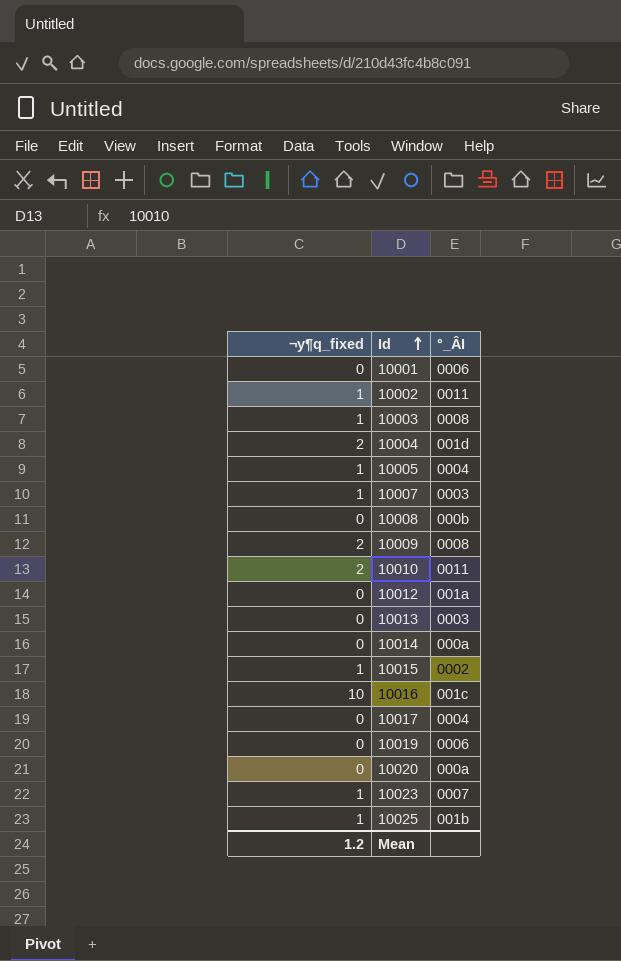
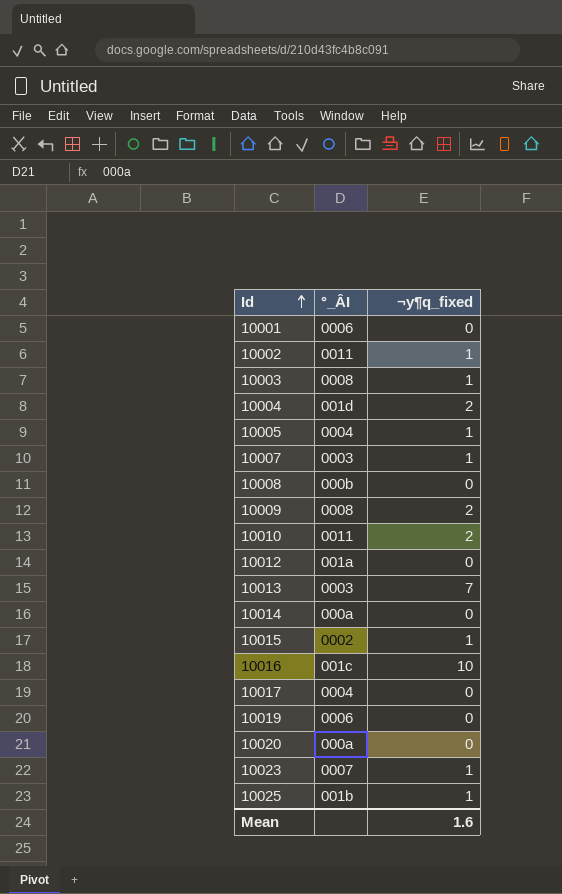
column ¬y¶q_fixed | position: 1 -> 3
10013 | ¬y¶q_fixed: 0 -> 7
Mean | ¬y¶q_fixed: 1.2 -> 1.6

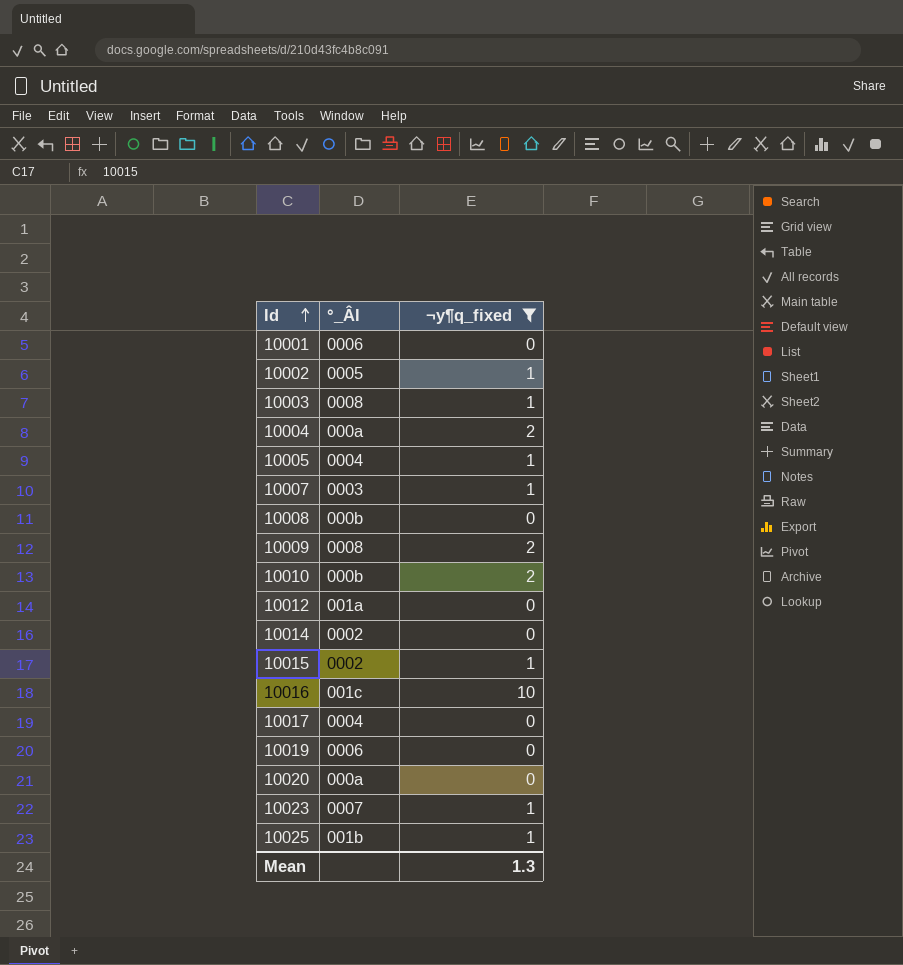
filter: none -> ¬y¶q_fixed != 7
10002 | °_ÂI: 0011 -> 0005
10004 | °_ÂI: 001d -> 000a
10010 | °_ÂI: 0011 -> 000b
10014 | °_ÂI: 000a -> 0002
Mean | ¬y¶q_fixed: 1.6 -> 1.3

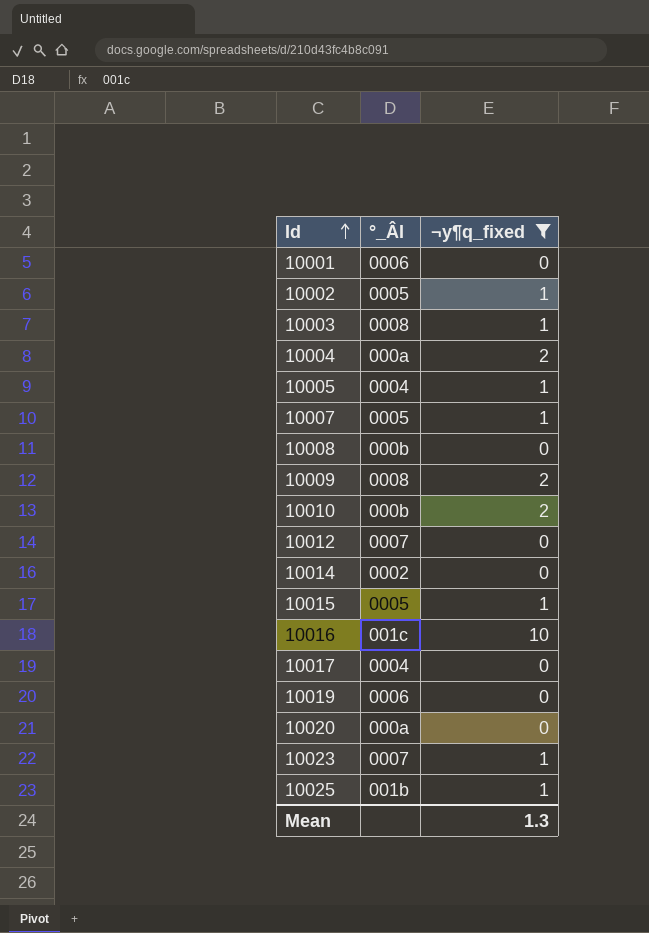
10007 | °_ÂI: 0003 -> 0005
10012 | °_ÂI: 001a -> 0007
10015 | °_ÂI: 0002 -> 0005

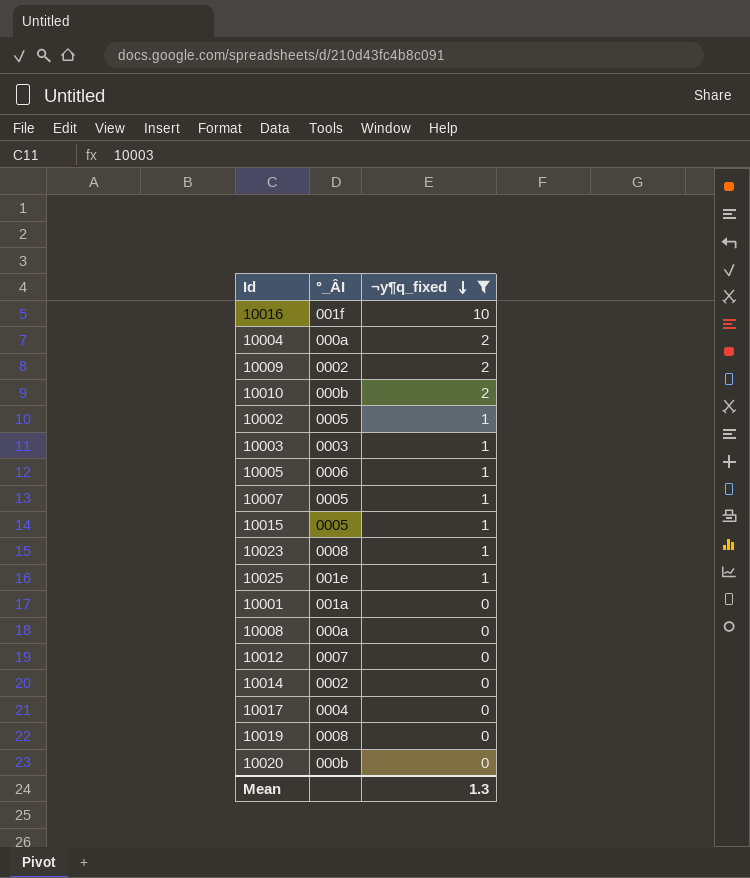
row order: Id ascending -> ¬y¶q_fixed descending
10016 | °_ÂI: 001c -> 001f
10009 | °_ÂI: 0008 -> 0002
10003 | °_ÂI: 0008 -> 0003
10005 | °_ÂI: 0004 -> 0006
10023 | °_ÂI: 0007 -> 0008
10025 | °_ÂI: 001b -> 001e
10001 | °_ÂI: 0006 -> 001a
10008 | °_ÂI: 000b -> 000a
10019 | °_ÂI: 0006 -> 0008
10020 | °_ÂI: 000a -> 000b

